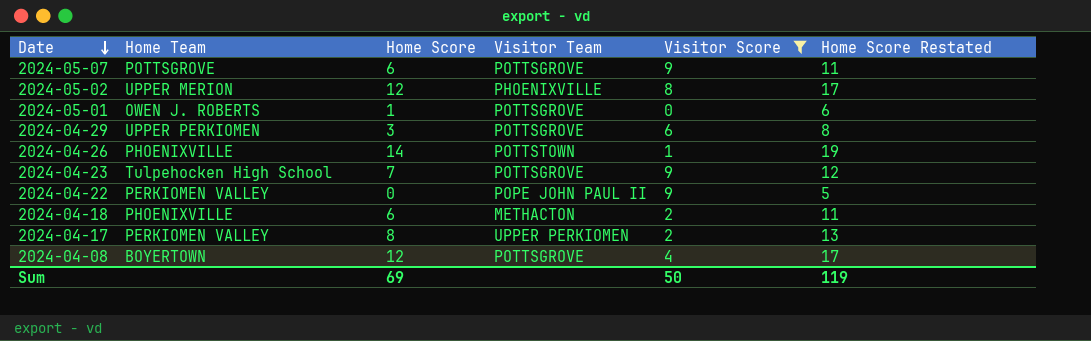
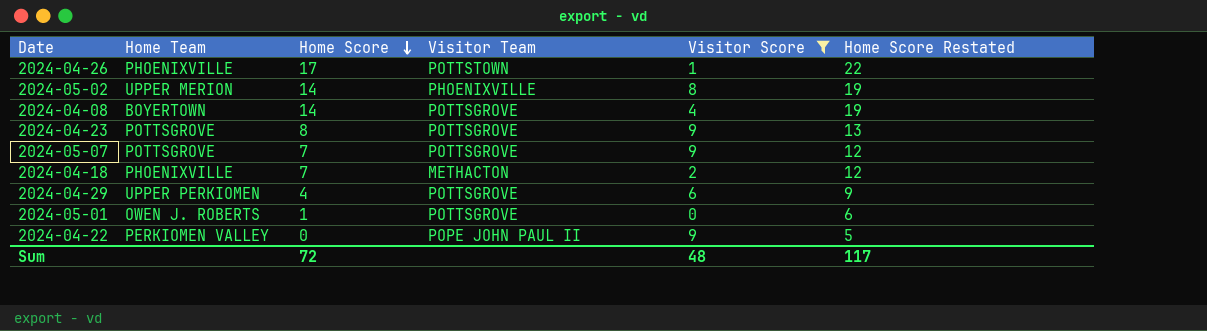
row order: Date descending -> Home Score descending
row 2024-04-17: PERKIOMEN VALLEY | 8 | UPPER PERKIOMEN | 2 | 13 -> none
2024-04-26 | Home Score: 14 -> 17
2024-04-26 | Home Score Restated: 19 -> 22
2024-05-02 | Home Score: 12 -> 14
2024-05-02 | Home Score Restated: 17 -> 19
2024-04-08 | Home Score: 12 -> 14
2024-04-08 | Home Score Restated: 17 -> 19
2024-04-23 | Home Team: Tulpehocken High School -> POTTSGROVE
2024-04-23 | Home Score: 7 -> 8
2024-04-23 | Home Score Restated: 12 -> 13
2024-05-07 | Home Score: 6 -> 7
2024-05-07 | Home Score Restated: 11 -> 12
2024-04-18 | Home Score: 6 -> 7
2024-04-18 | Home Score Restated: 11 -> 12
2024-04-29 | Home Score: 3 -> 4
2024-04-29 | Home Score Restated: 8 -> 9
Sum | Home Score: 69 -> 72
Sum | Visitor Score: 50 -> 48
Sum | Home Score Restated: 119 -> 117

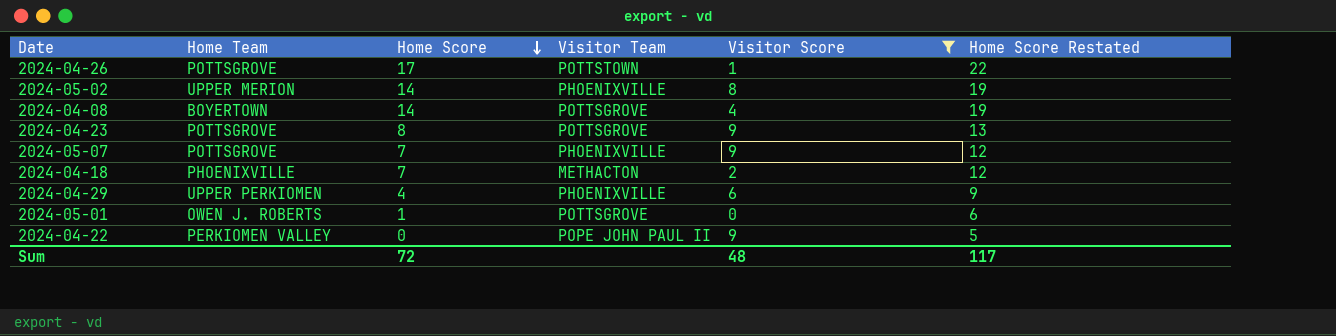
2024-04-26 | Home Team: PHOENIXVILLE -> POTTSGROVE
2024-05-07 | Visitor Team: POTTSGROVE -> PHOENIXVILLE
2024-04-29 | Visitor Team: POTTSGROVE -> PHOENIXVILLE

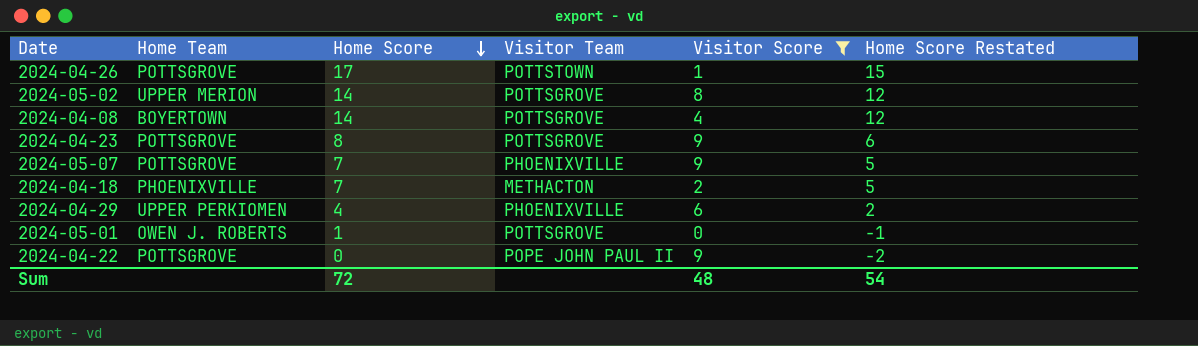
column Home Score Restated | formula: [Home Score] + 5 -> [Home Score] - 2
2024-05-02 | Visitor Team: PHOENIXVILLE -> POTTSGROVE
2024-04-22 | Home Team: PERKIOMEN VALLEY -> POTTSGROVE
Sum | Home Score Restated: 117 -> 54

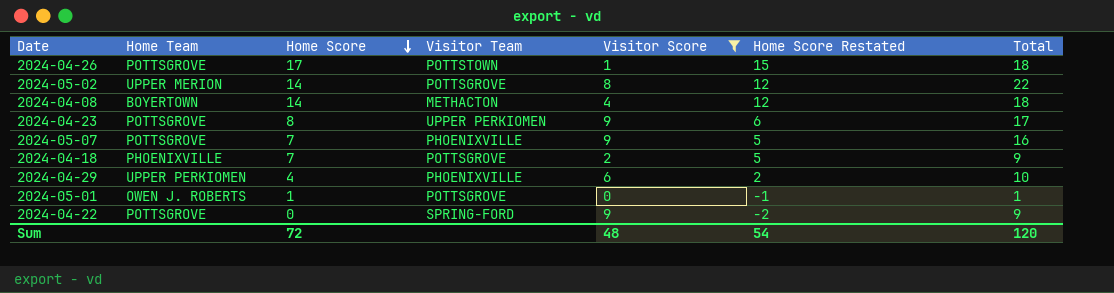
column Total | formula: none -> [Home Score] + [Visitor Score]
2024-04-08 | Visitor Team: POTTSGROVE -> METHACTON
2024-04-23 | Visitor Team: POTTSGROVE -> UPPER PERKIOMEN
2024-04-18 | Visitor Team: METHACTON -> POTTSGROVE
2024-04-22 | Visitor Team: POPE JOHN PAUL II -> SPRING-FORD

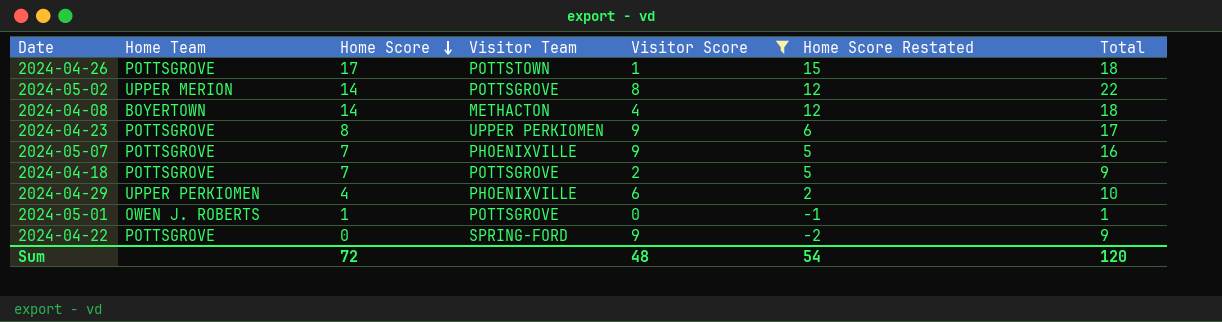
2024-04-18 | Home Team: PHOENIXVILLE -> POTTSGROVE

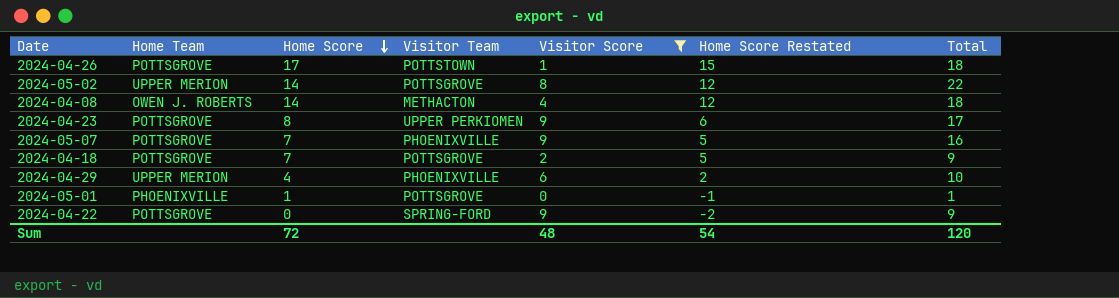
2024-04-08 | Home Team: BOYERTOWN -> OWEN J. ROBERTS
2024-04-29 | Home Team: UPPER PERKIOMEN -> UPPER MERION
2024-05-01 | Home Team: OWEN J. ROBERTS -> PHOENIXVILLE

